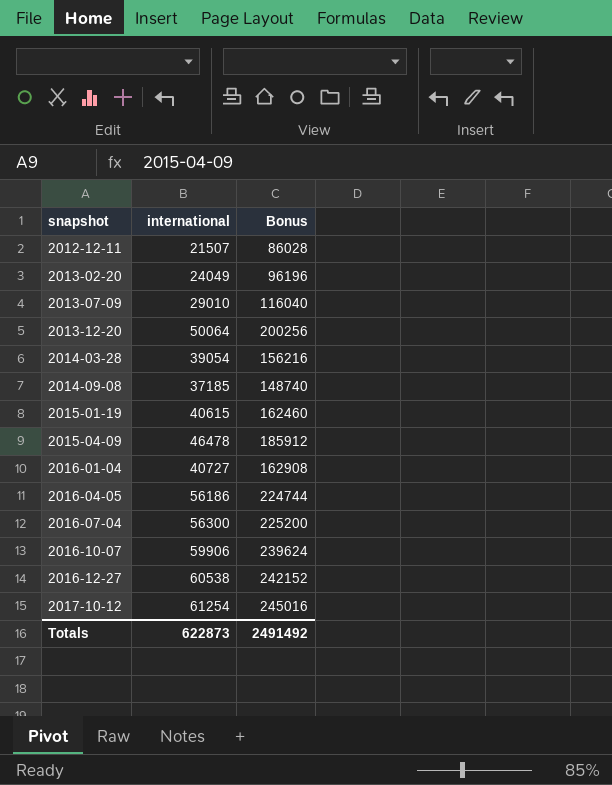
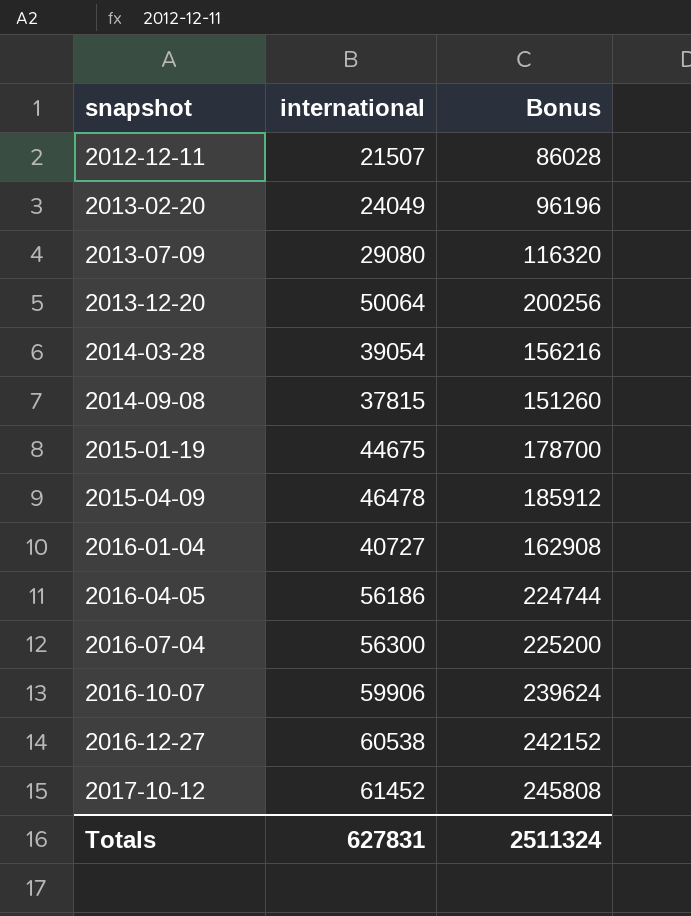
2013-07-09 | international: 29010 -> 29080
2013-07-09 | Bonus: 116040 -> 116320
2014-09-08 | international: 37185 -> 37815
2014-09-08 | Bonus: 148740 -> 151260
2015-01-19 | international: 40615 -> 44675
2015-01-19 | Bonus: 162460 -> 178700
2017-10-12 | international: 61254 -> 61452
2017-10-12 | Bonus: 245016 -> 245808
Totals | international: 622873 -> 627831
Totals | Bonus: 2491492 -> 2511324

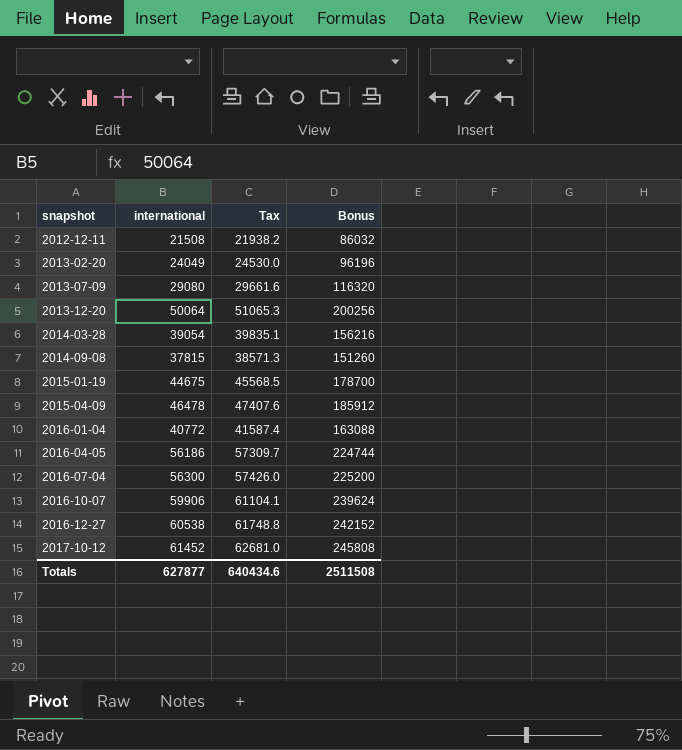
column Tax | formula: none -> [international] * 1.02
2012-12-11 | international: 21507 -> 21508
2012-12-11 | Bonus: 86028 -> 86032
2016-01-04 | international: 40727 -> 40772
2016-01-04 | Bonus: 162908 -> 163088
Totals | international: 627831 -> 627877
Totals | Bonus: 2511324 -> 2511508

